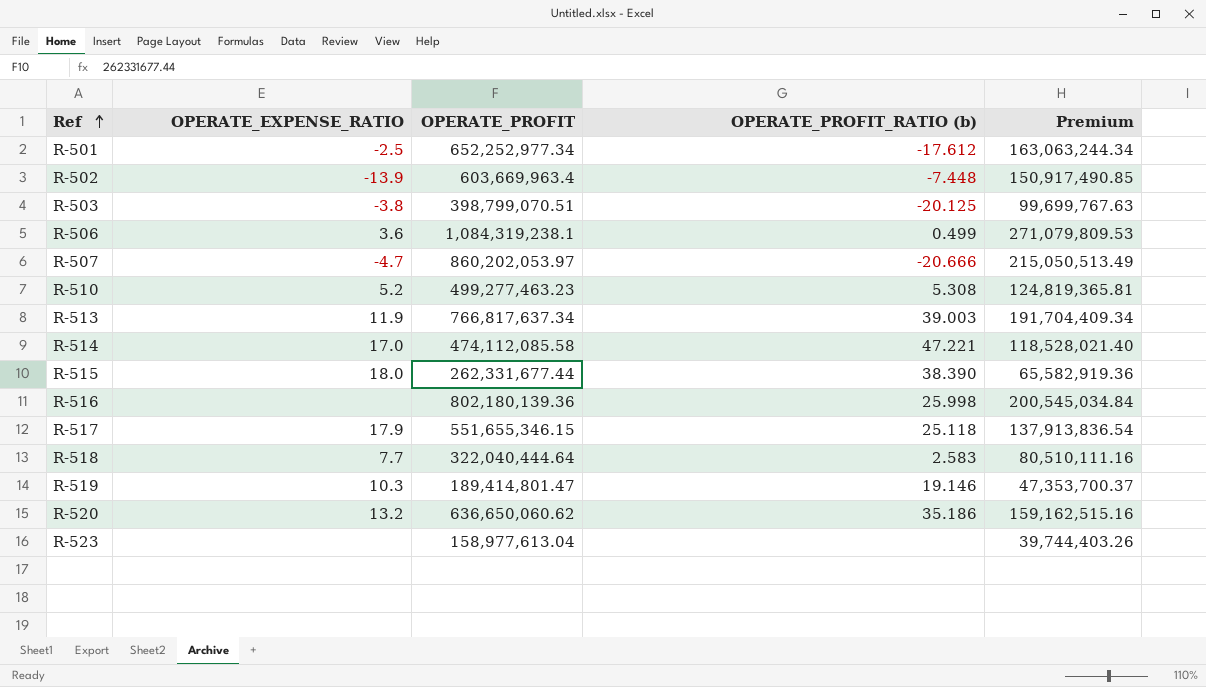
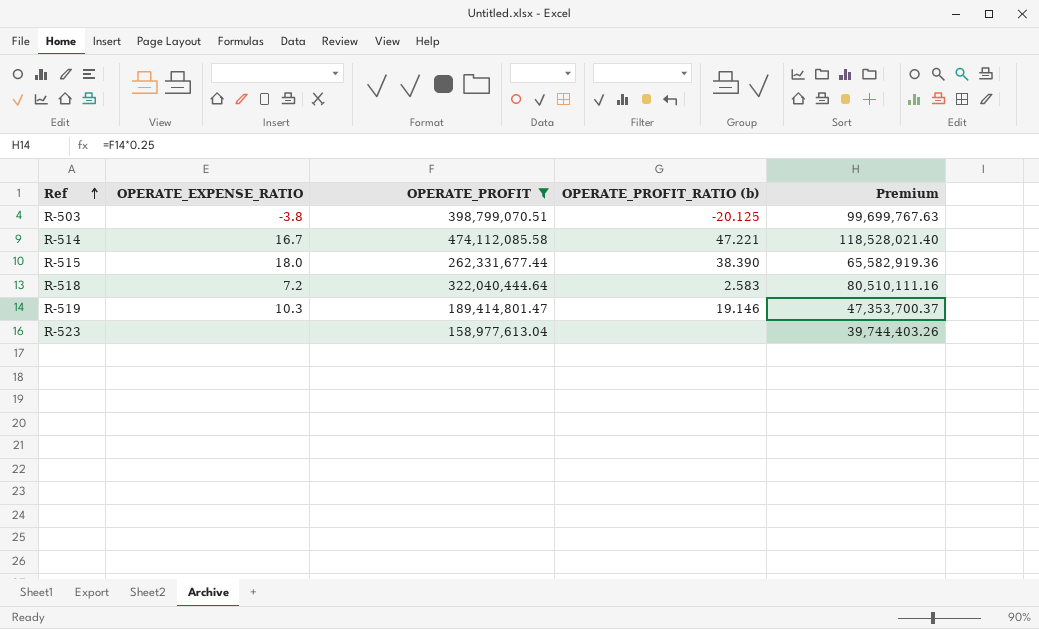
filter: none -> OPERATE_PROFIT <= 474,112,085.58
R-514 | OPERATE_EXPENSE_RATIO: 17.0 -> 16.7
R-518 | OPERATE_EXPENSE_RATIO: 7.7 -> 7.2

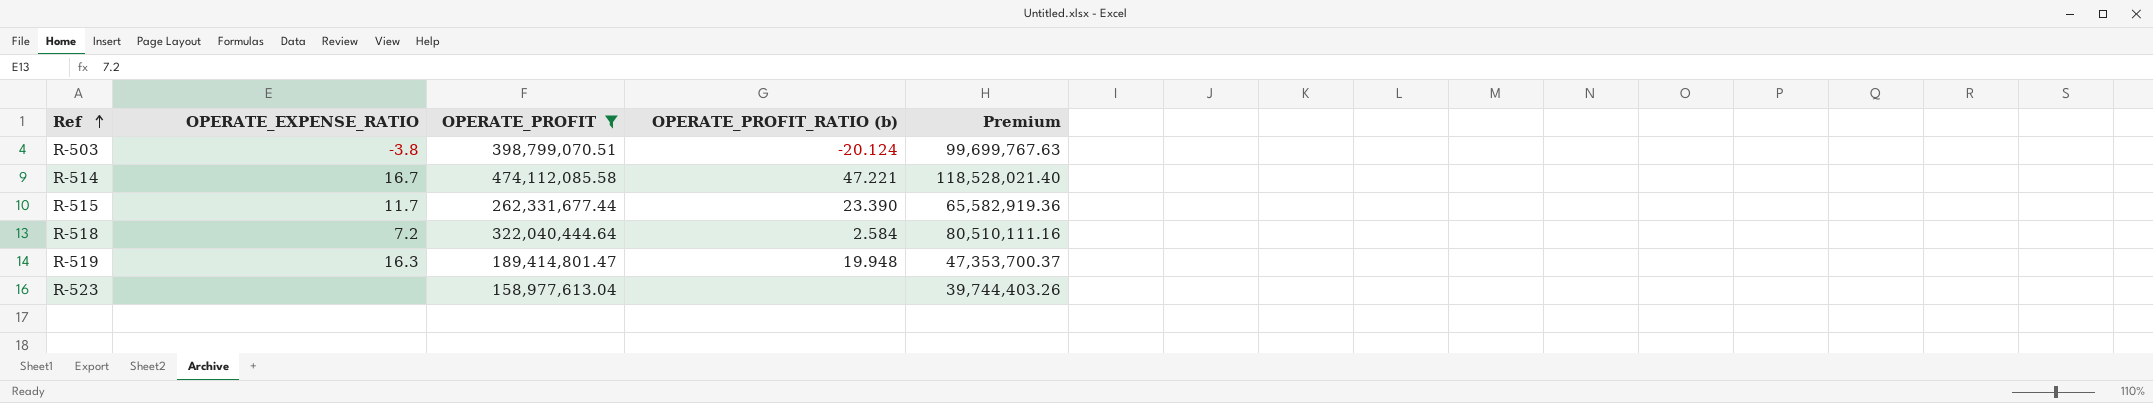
R-503 | OPERATE_PROFIT_RATIO (b): -20.125 -> -20.124
R-515 | OPERATE_EXPENSE_RATIO: 18.0 -> 11.7
R-515 | OPERATE_PROFIT_RATIO (b): 38.390 -> 23.390
R-518 | OPERATE_PROFIT_RATIO (b): 2.583 -> 2.584
R-519 | OPERATE_EXPENSE_RATIO: 10.3 -> 16.3
R-519 | OPERATE_PROFIT_RATIO (b): 19.146 -> 19.948

